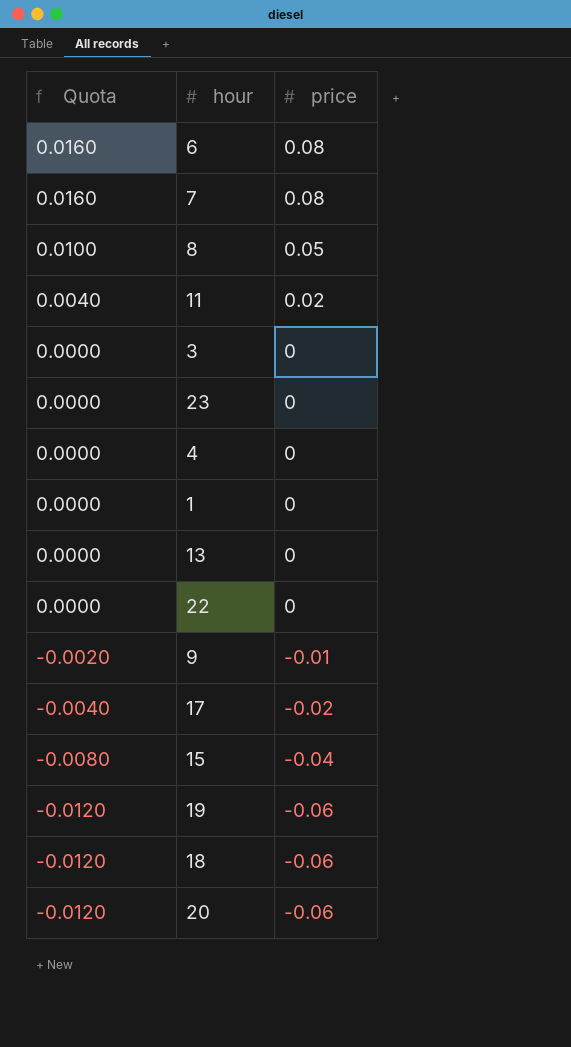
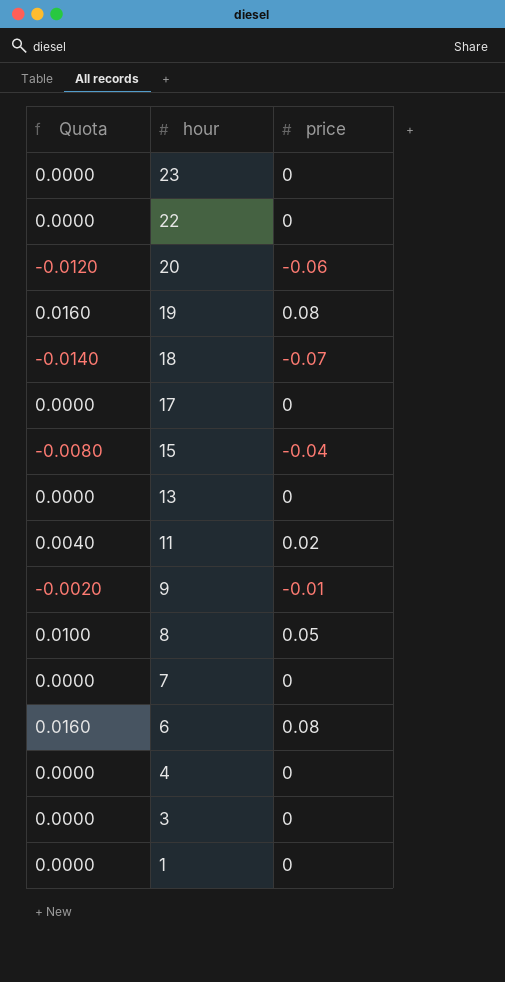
row order: Quota descending -> hour descending
19 | Quota: -0.0120 -> 0.0160
19 | price: -0.06 -> 0.08
18 | Quota: -0.0120 -> -0.0140
18 | price: -0.06 -> -0.07
17 | Quota: -0.0040 -> 0.0000
17 | price: -0.02 -> 0
7 | Quota: 0.0160 -> 0.0000
7 | price: 0.08 -> 0

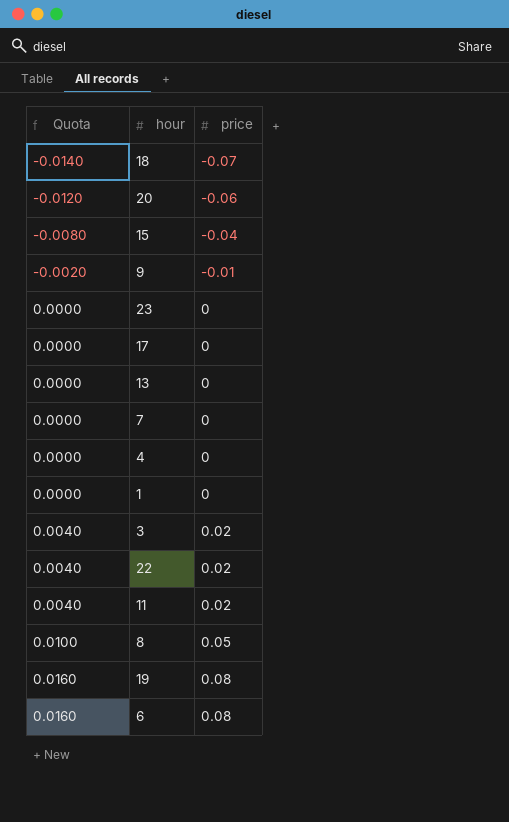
row order: hour descending -> Quota ascending
3 | Quota: 0.0000 -> 0.0040
3 | price: 0 -> 0.02
22 | Quota: 0.0000 -> 0.0040
22 | price: 0 -> 0.02

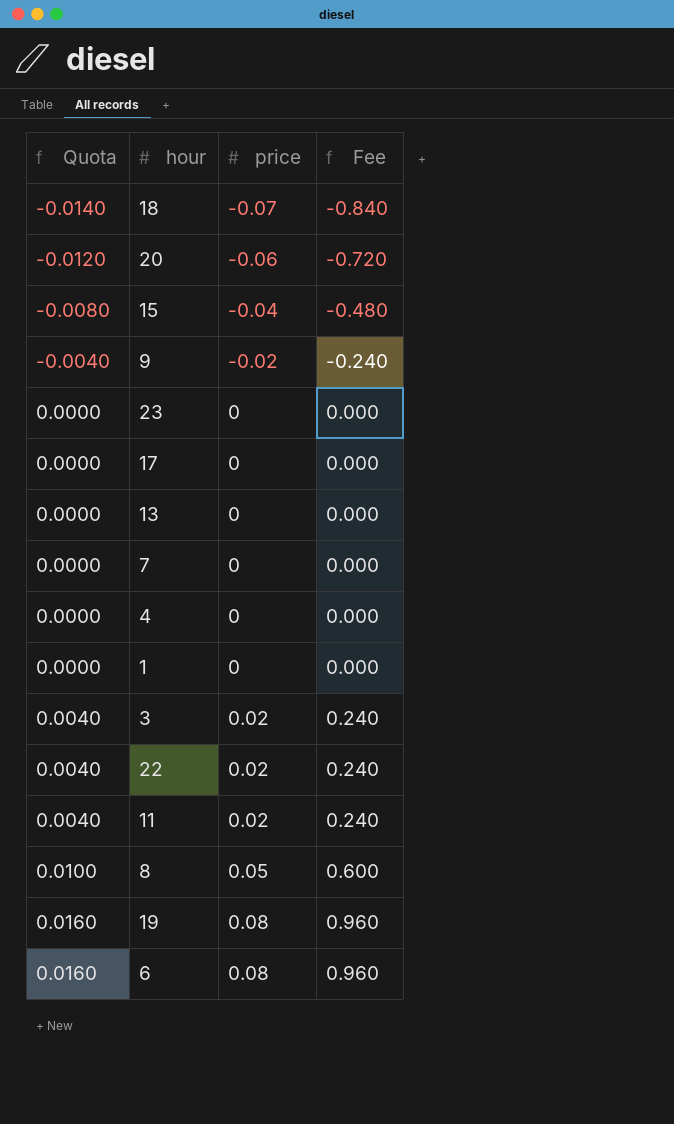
column Fee | formula: none -> [price] * 12
9 | Quota: -0.0020 -> -0.0040
9 | price: -0.01 -> -0.02

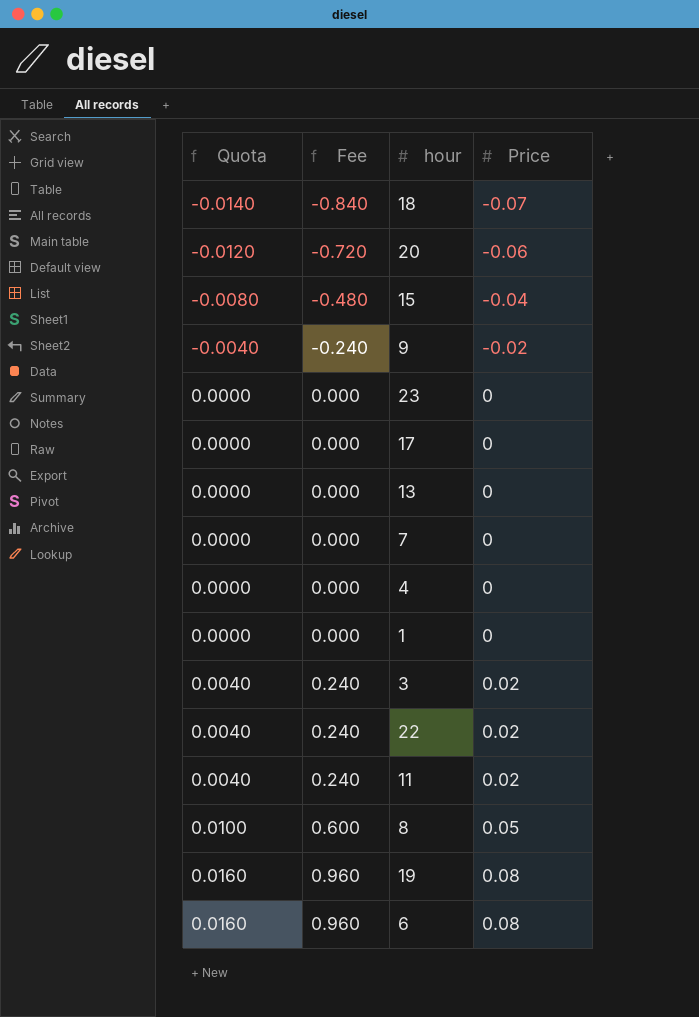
column Fee | position: 4 -> 2
column name: price -> Price

